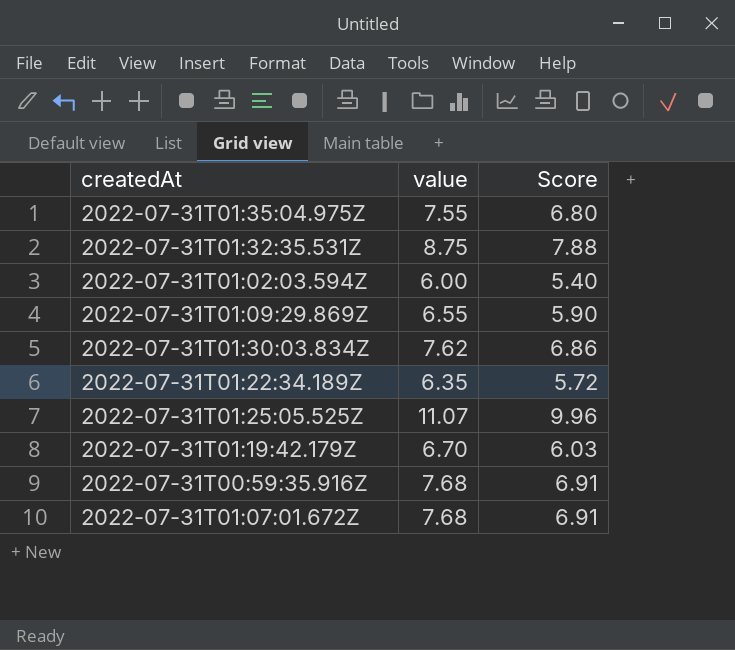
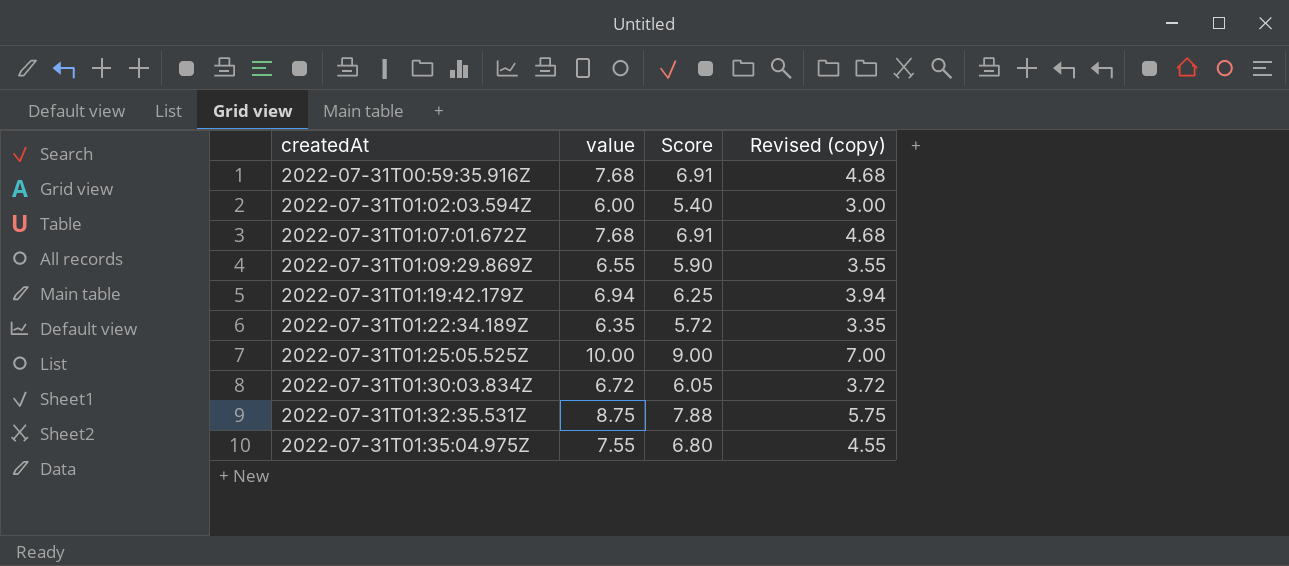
row order: none -> createdAt ascending
column Revised (copy) | formula: none -> [value] - 3
2022-07-31T01:19:42.179Z | value: 6.70 -> 6.94
2022-07-31T01:19:42.179Z | Score: 6.03 -> 6.25
2022-07-31T01:25:05.525Z | value: 11.07 -> 10.00
2022-07-31T01:25:05.525Z | Score: 9.96 -> 9.00
2022-07-31T01:30:03.834Z | value: 7.62 -> 6.72
2022-07-31T01:30:03.834Z | Score: 6.86 -> 6.05

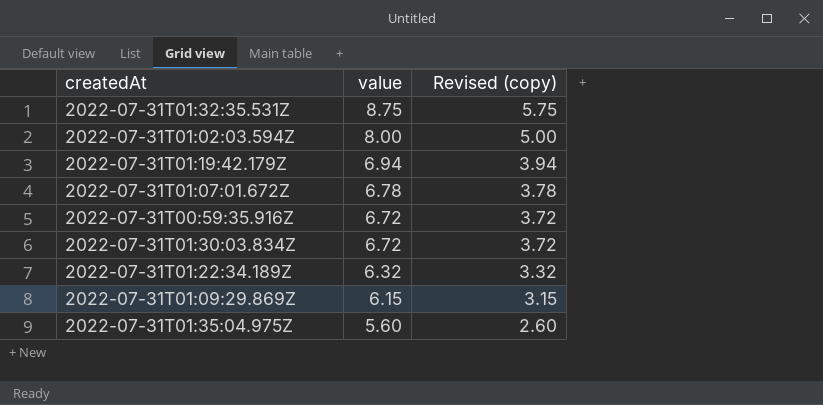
row order: createdAt ascending -> value descending
column Score | formula: [value] * 0.9 -> none
row 2022-07-31T01:25:05.525Z: 10.00 | 9.00 | 7.00 -> none
2022-07-31T01:02:03.594Z | value: 6.00 -> 8.00
2022-07-31T01:02:03.594Z | Revised (copy): 3.00 -> 5.00
2022-07-31T01:07:01.672Z | value: 7.68 -> 6.78
2022-07-31T01:07:01.672Z | Revised (copy): 4.68 -> 3.78
2022-07-31T00:59:35.916Z | value: 7.68 -> 6.72
2022-07-31T00:59:35.916Z | Revised (copy): 4.68 -> 3.72
2022-07-31T01:22:34.189Z | value: 6.35 -> 6.32
2022-07-31T01:22:34.189Z | Revised (copy): 3.35 -> 3.32
2022-07-31T01:09:29.869Z | value: 6.55 -> 6.15
2022-07-31T01:09:29.869Z | Revised (copy): 3.55 -> 3.15
2022-07-31T01:35:04.975Z | value: 7.55 -> 5.60
2022-07-31T01:35:04.975Z | Revised (copy): 4.55 -> 2.60

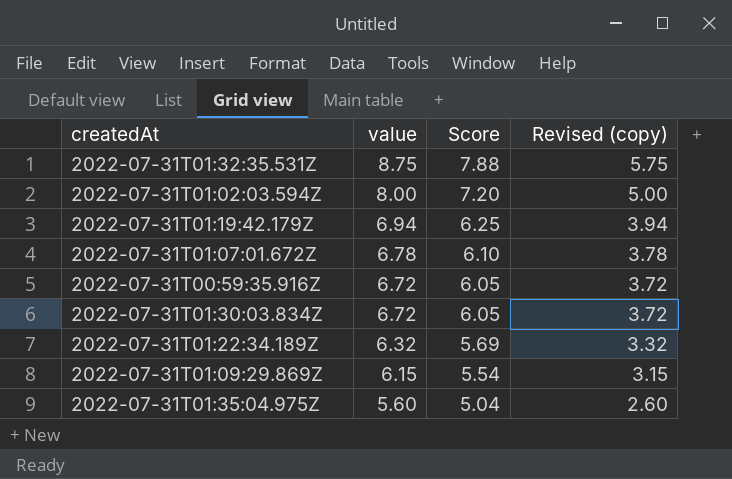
column Score | formula: none -> [value] * 0.9

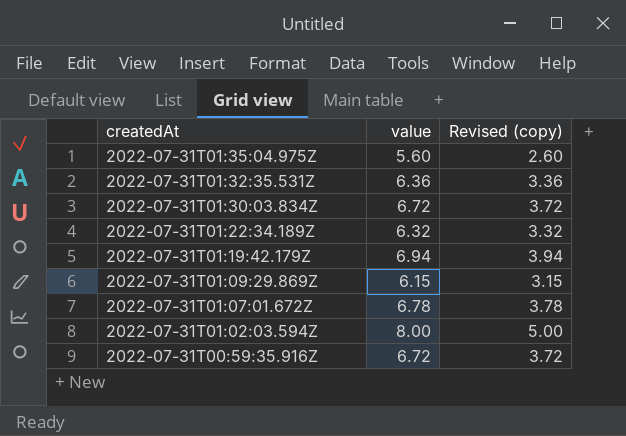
row order: value descending -> createdAt descending
column Score | formula: [value] * 0.9 -> none
2022-07-31T01:32:35.531Z | value: 8.75 -> 6.36
2022-07-31T01:32:35.531Z | Revised (copy): 5.75 -> 3.36

